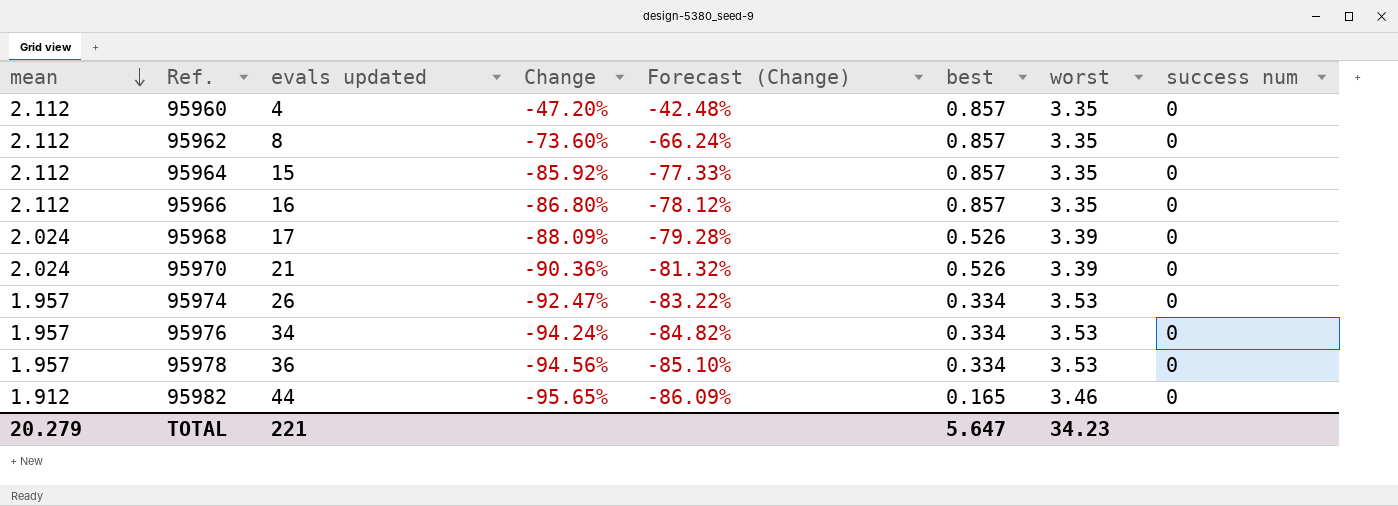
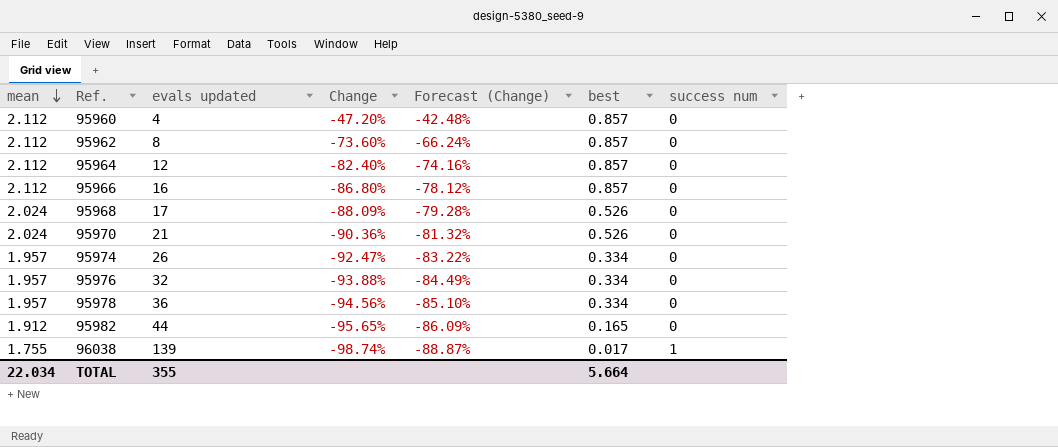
column worst | position: 7 -> none
95964 | evals updated: 15 -> 12
95964 | Change: -85.92% -> -82.40%
95964 | Forecast (Change): -77.33% -> -74.16%
95976 | evals updated: 34 -> 32
95976 | Change: -94.24% -> -93.88%
95976 | Forecast (Change): -84.82% -> -84.49%
row 96038: none -> 1.755 | 139 | -98.74% | -88.87% | 0.017 | 1
TOTAL | mean: 20.279 -> 22.034
TOTAL | evals updated: 221 -> 355
TOTAL | best: 5.647 -> 5.664

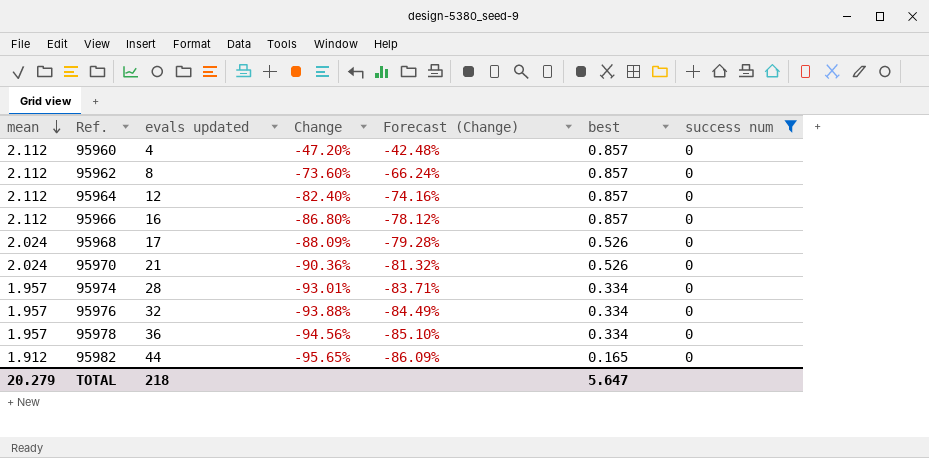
filter: none -> success num = 0
95974 | evals updated: 26 -> 28
95974 | Change: -92.47% -> -93.01%
95974 | Forecast (Change): -83.22% -> -83.71%
TOTAL | mean: 22.034 -> 20.279
TOTAL | evals updated: 355 -> 218
TOTAL | best: 5.664 -> 5.647

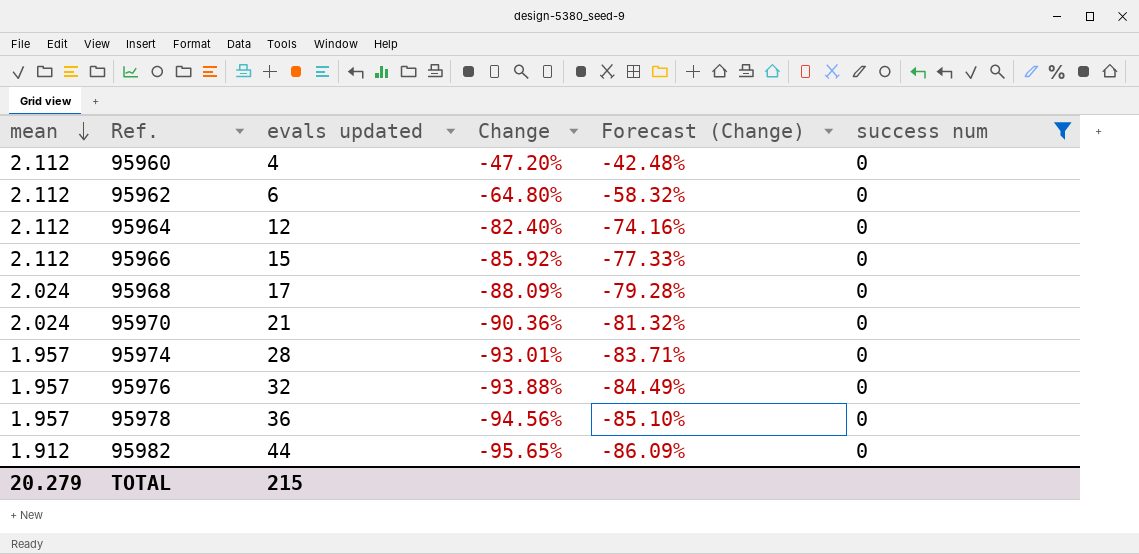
column best | position: 6 -> none
95962 | evals updated: 8 -> 6
95962 | Change: -73.60% -> -64.80%
95962 | Forecast (Change): -66.24% -> -58.32%
95966 | evals updated: 16 -> 15
95966 | Change: -86.80% -> -85.92%
95966 | Forecast (Change): -78.12% -> -77.33%
TOTAL | evals updated: 218 -> 215

